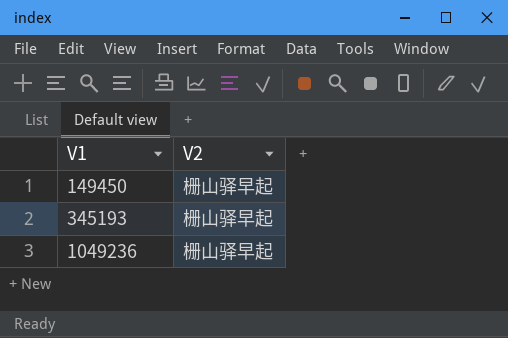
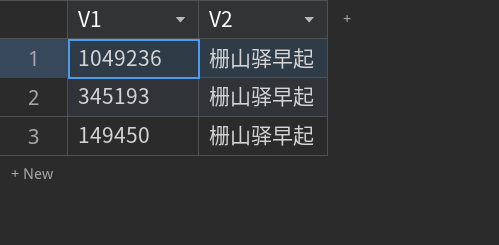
row order: V1 ascending -> V1 descending

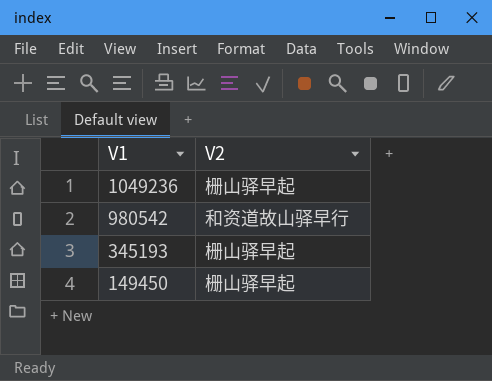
row 980542: none -> 和资道故山驿早行

